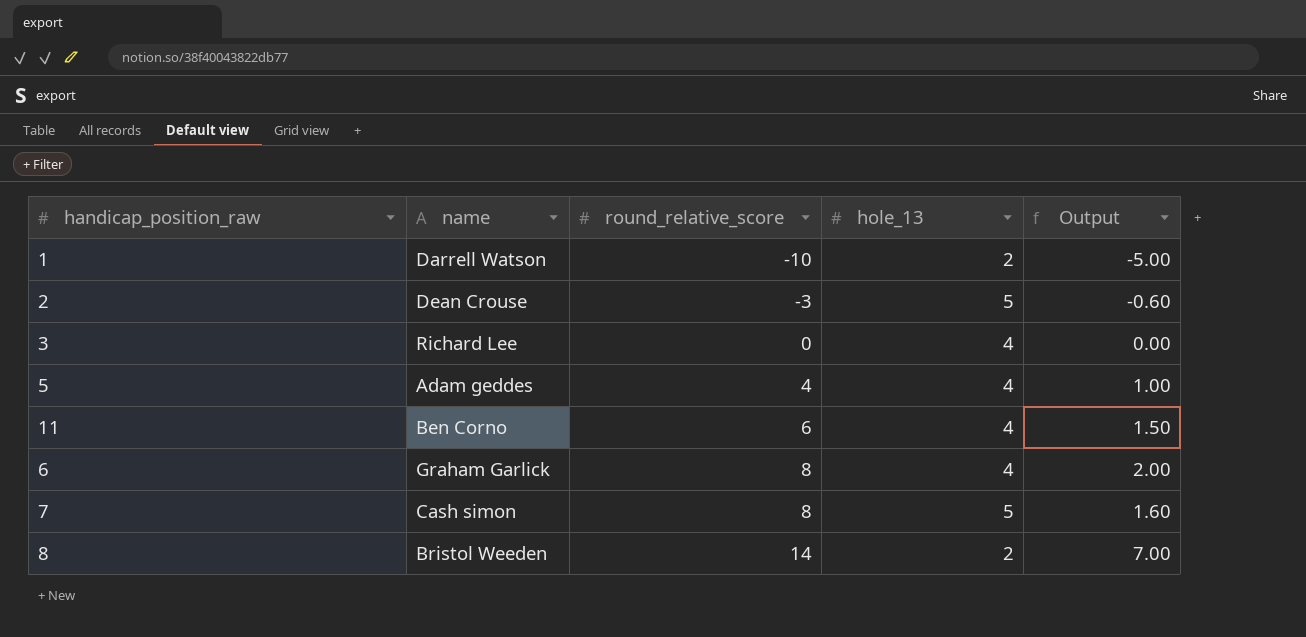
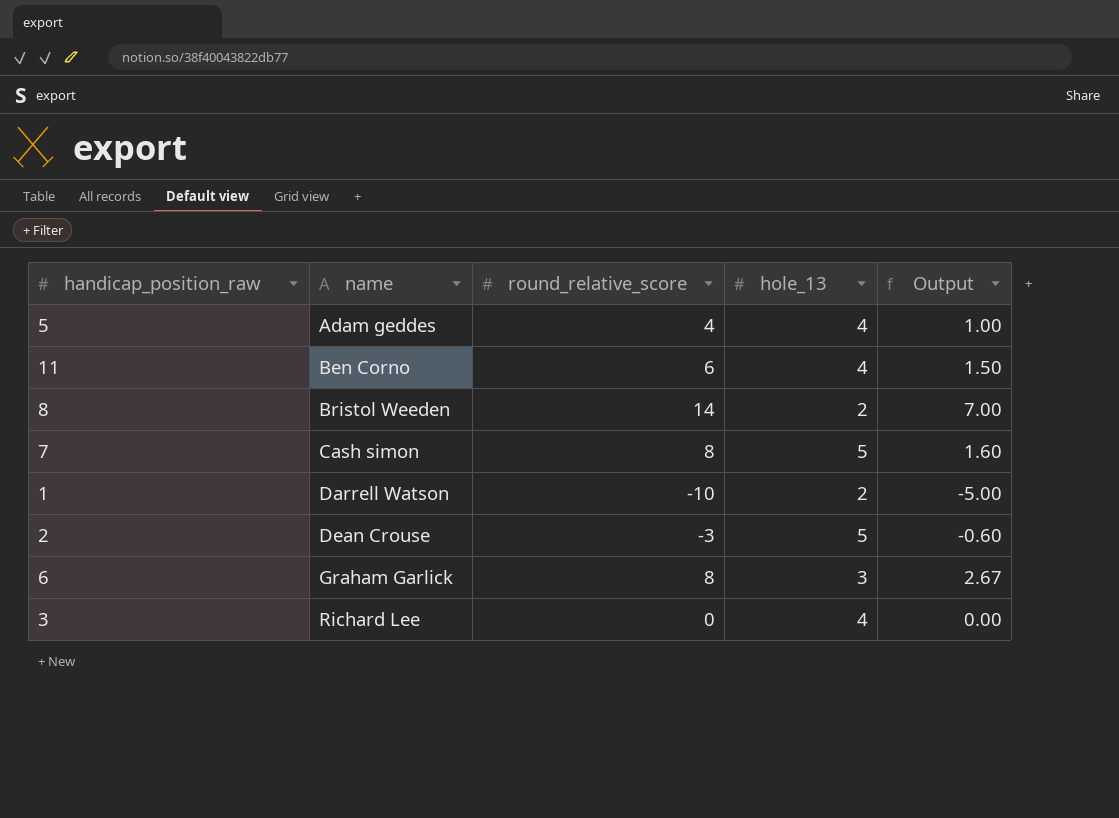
row order: round_relative_score ascending -> name ascending
6 | hole_13: 4 -> 3
6 | Output: 2.00 -> 2.67

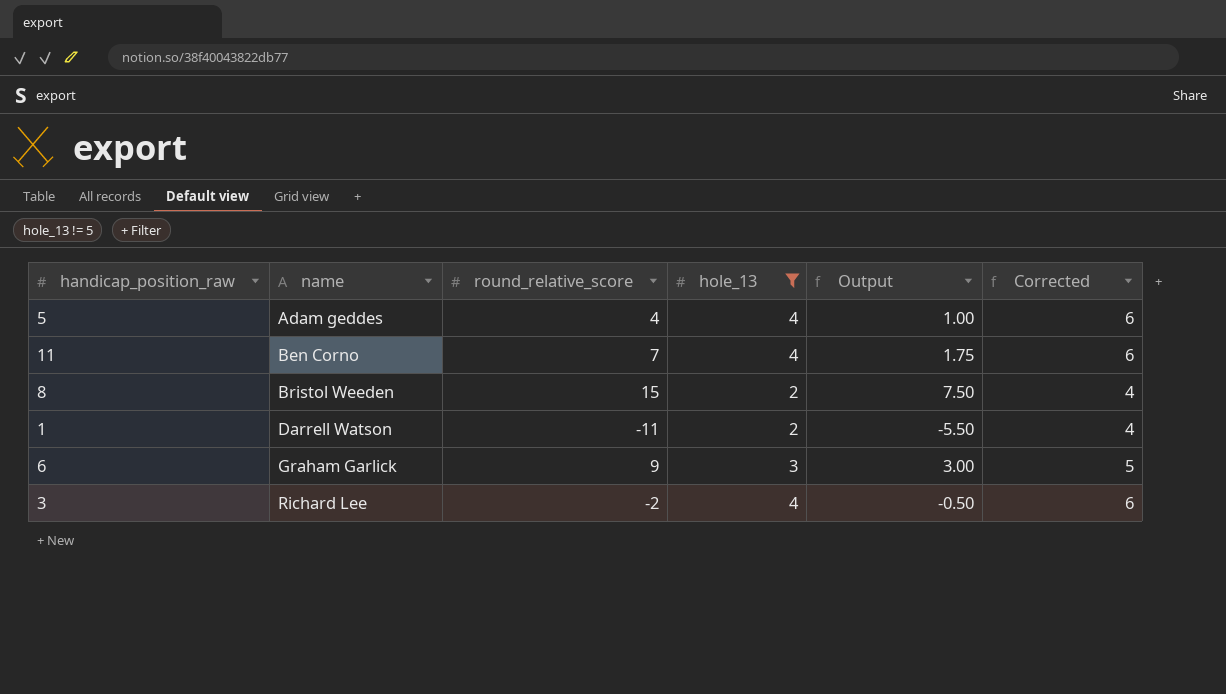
filter: none -> hole_13 != 5
column Corrected | formula: none -> [hole_13] + 2
11 | round_relative_score: 6 -> 7
11 | Output: 1.50 -> 1.75
8 | round_relative_score: 14 -> 15
8 | Output: 7.00 -> 7.50
1 | round_relative_score: -10 -> -11
1 | Output: -5.00 -> -5.50
6 | round_relative_score: 8 -> 9
6 | Output: 2.67 -> 3.00
3 | round_relative_score: 0 -> -2
3 | Output: 0.00 -> -0.50

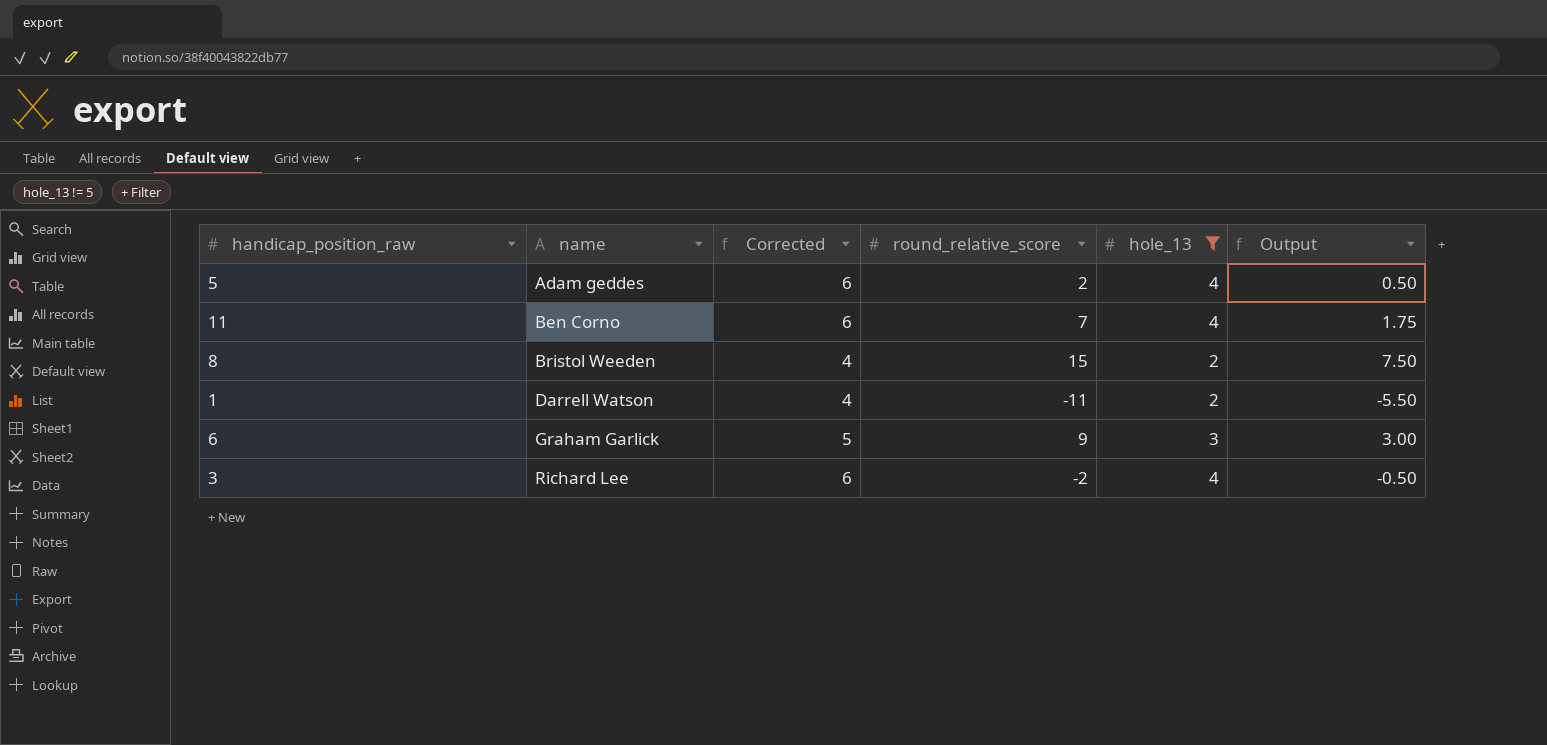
column Corrected | position: 6 -> 3
5 | round_relative_score: 4 -> 2
5 | Output: 1.00 -> 0.50

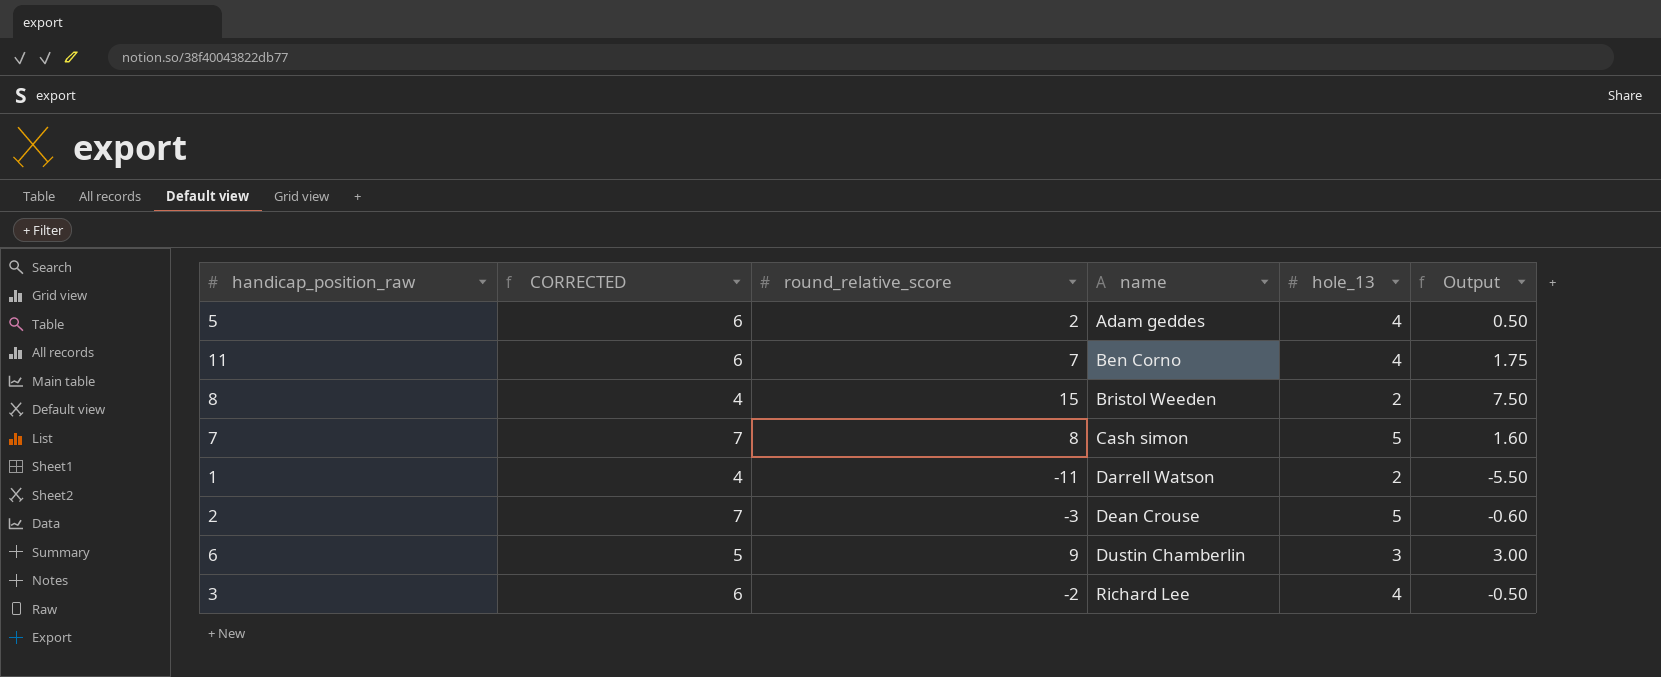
filter: hole_13 != 5 -> none
column name: Corrected -> CORRECTED
column name | position: 2 -> 4
6 | name: Graham Garlick -> Dustin Chamberlin

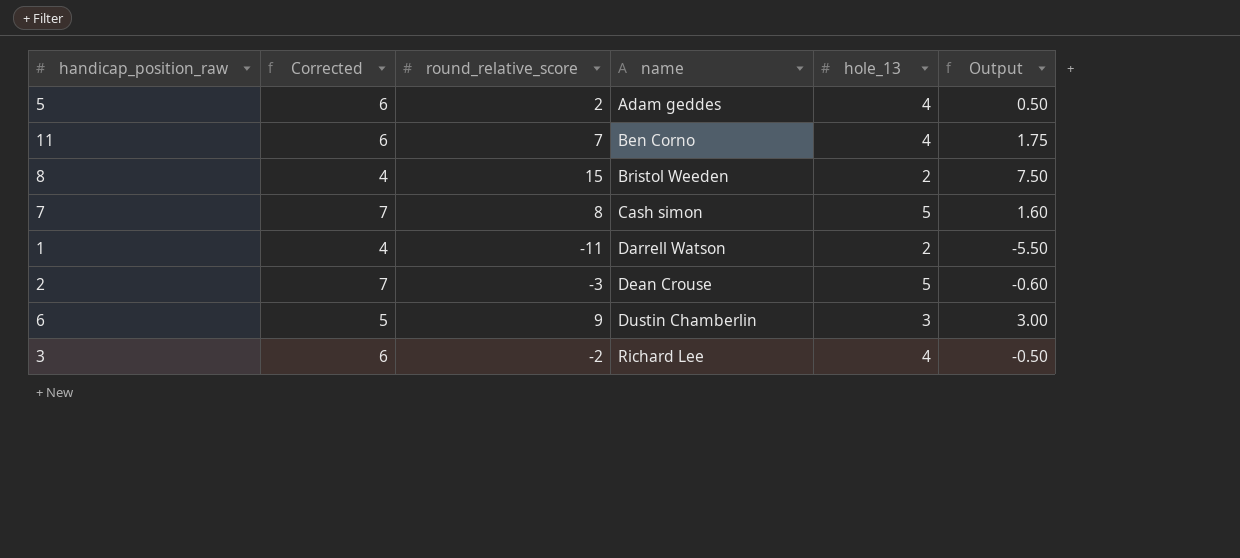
column name: CORRECTED -> Corrected

